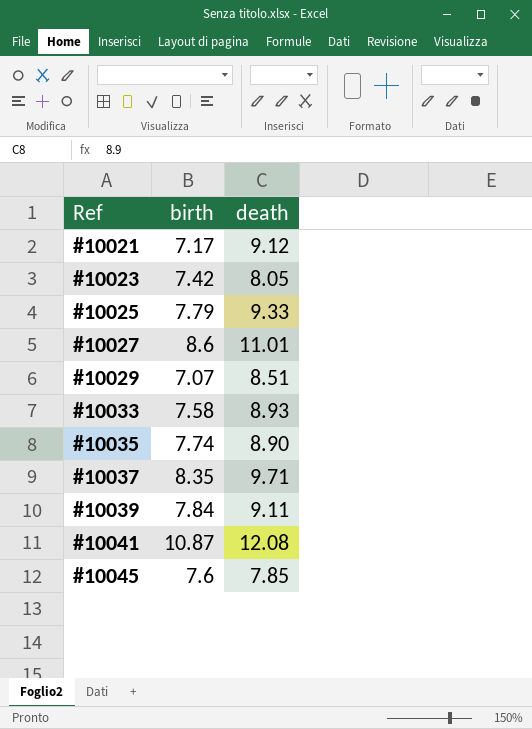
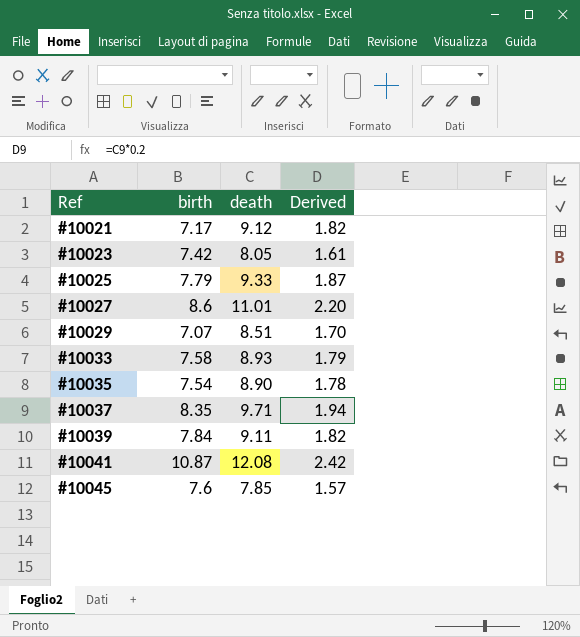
column Derived | formula: none -> [death] * 0.2
#10035 | birth: 7.74 -> 7.54

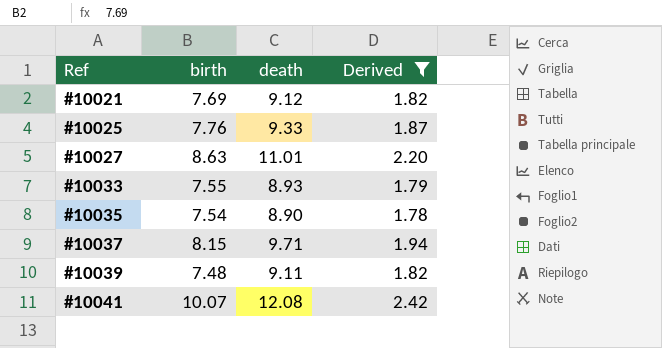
filter: none -> Derived >= 1.78
#10021 | birth: 7.17 -> 7.69
#10025 | birth: 7.79 -> 7.76
#10027 | birth: 8.6 -> 8.63
#10033 | birth: 7.58 -> 7.55
#10037 | birth: 8.35 -> 8.15
#10039 | birth: 7.84 -> 7.48
#10041 | birth: 10.87 -> 10.07

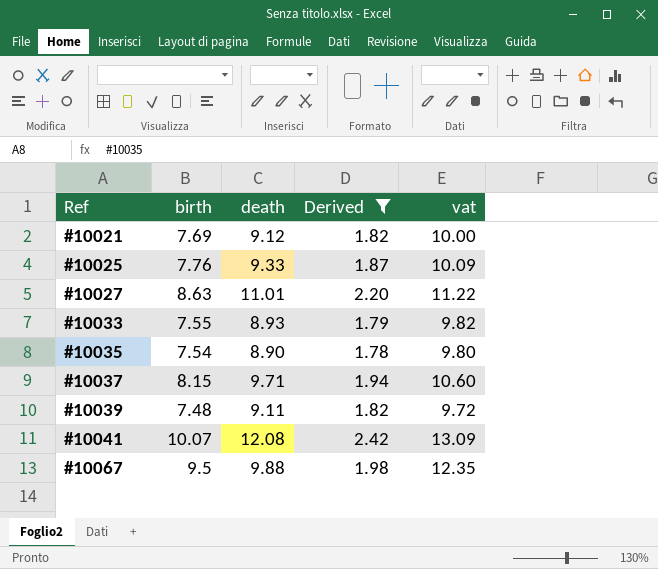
column vat | formula: none -> [birth] * 1.3
row #10067: none -> 9.5 | 9.88 | 1.98 | 12.35

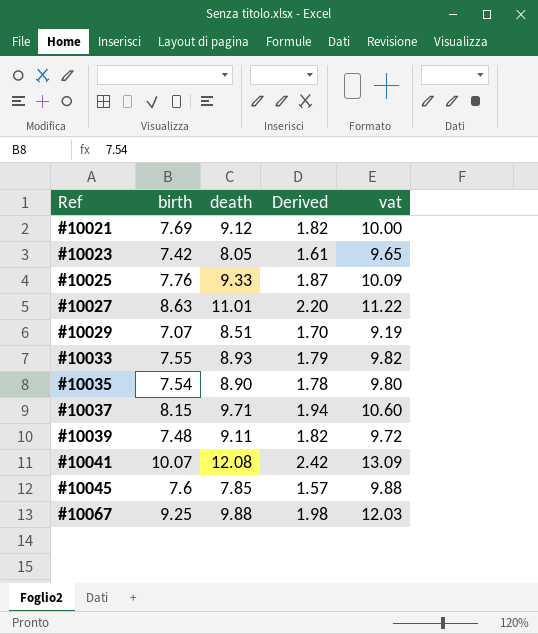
filter: Derived >= 1.78 -> none
#10067 | birth: 9.5 -> 9.25
#10067 | vat: 12.35 -> 12.03

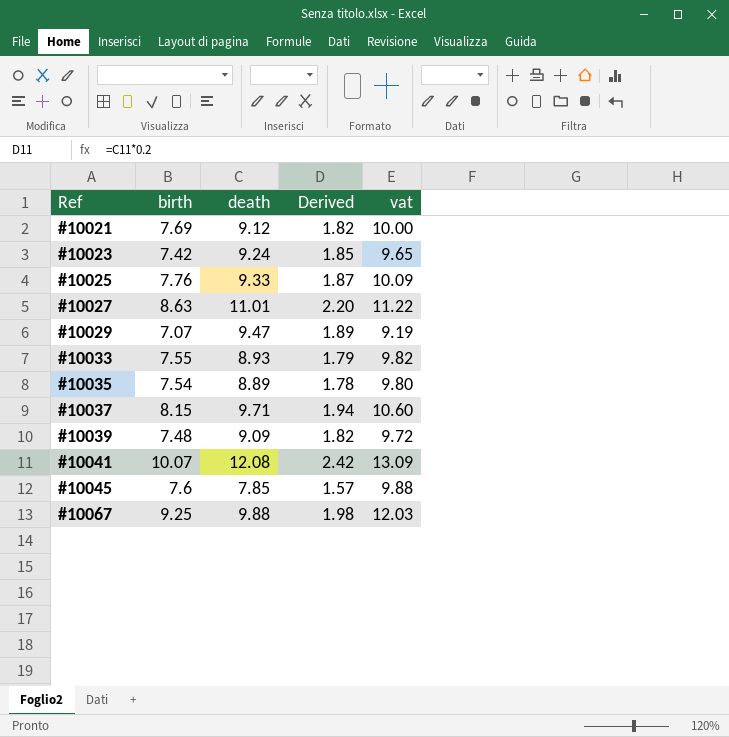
#10023 | death: 8.05 -> 9.24
#10023 | Derived: 1.61 -> 1.85
#10029 | death: 8.51 -> 9.47
#10029 | Derived: 1.70 -> 1.89
#10035 | death: 8.90 -> 8.89
#10039 | death: 9.11 -> 9.09

